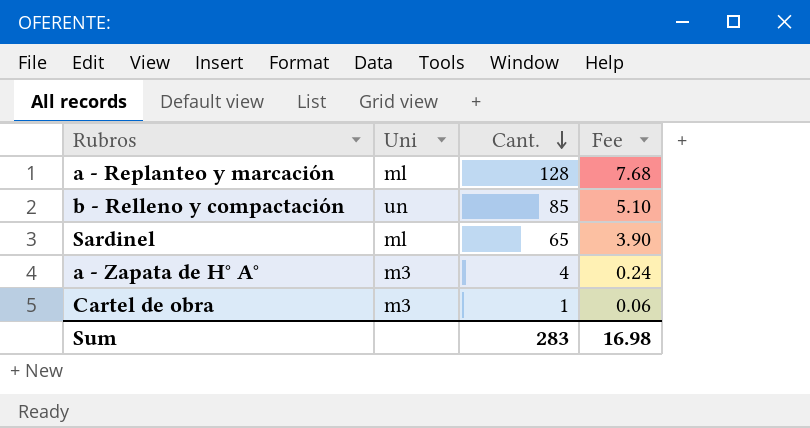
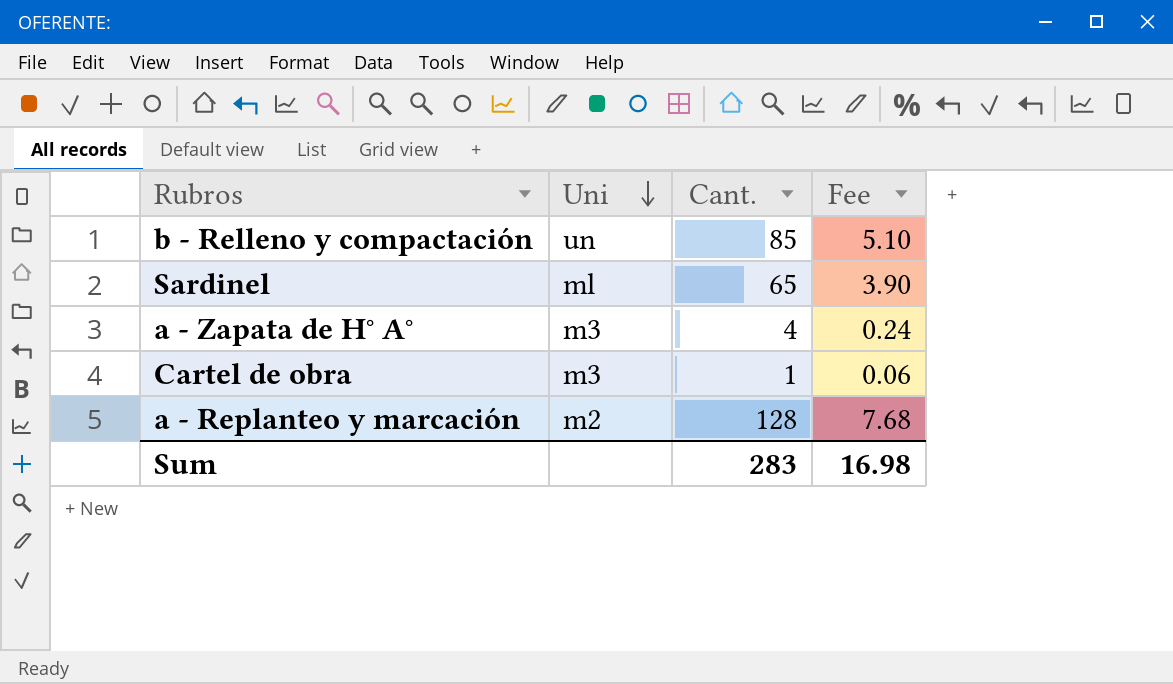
row order: Cant. descending -> Uni descending
a - Replanteo y marcación | Uni: ml -> m2

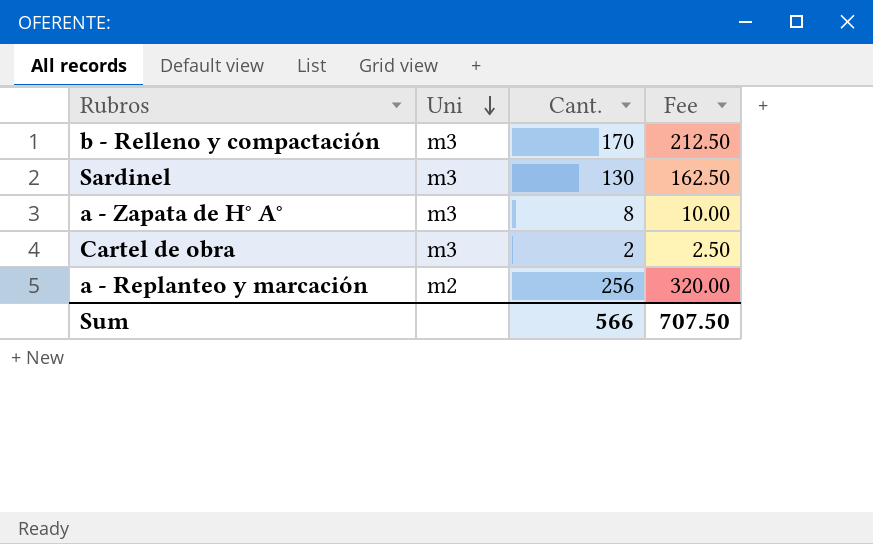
column Fee | formula: [Cant.] * 0.06 -> [Cant.] * 1.25
b - Relleno y compactación | Uni: un -> m3
b - Relleno y compactación | Cant.: 85 -> 170
Sardinel | Uni: ml -> m3
Sardinel | Cant.: 65 -> 130
a - Zapata de H° A° | Cant.: 4 -> 8
Cartel de obra | Cant.: 1 -> 2
a - Replanteo y marcación | Cant.: 128 -> 256
Sum | Cant.: 283 -> 566
Sum | Fee: 16.98 -> 707.50

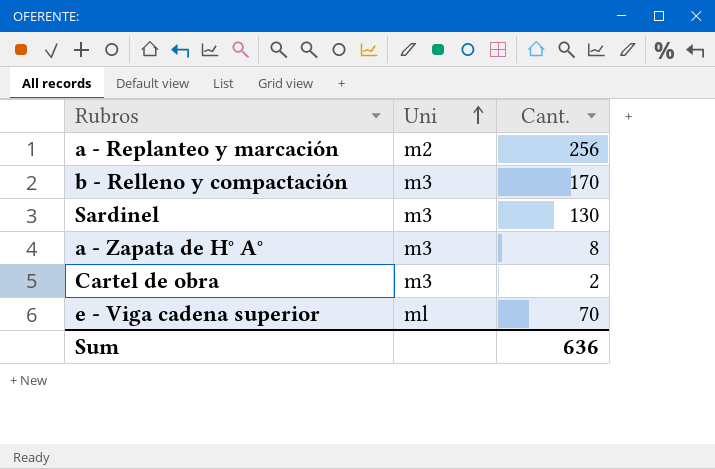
row order: Uni descending -> Uni ascending
column Fee | formula: [Cant.] * 1.25 -> none
row e - Viga cadena superior: none -> ml | 70
Sum | Cant.: 566 -> 636

